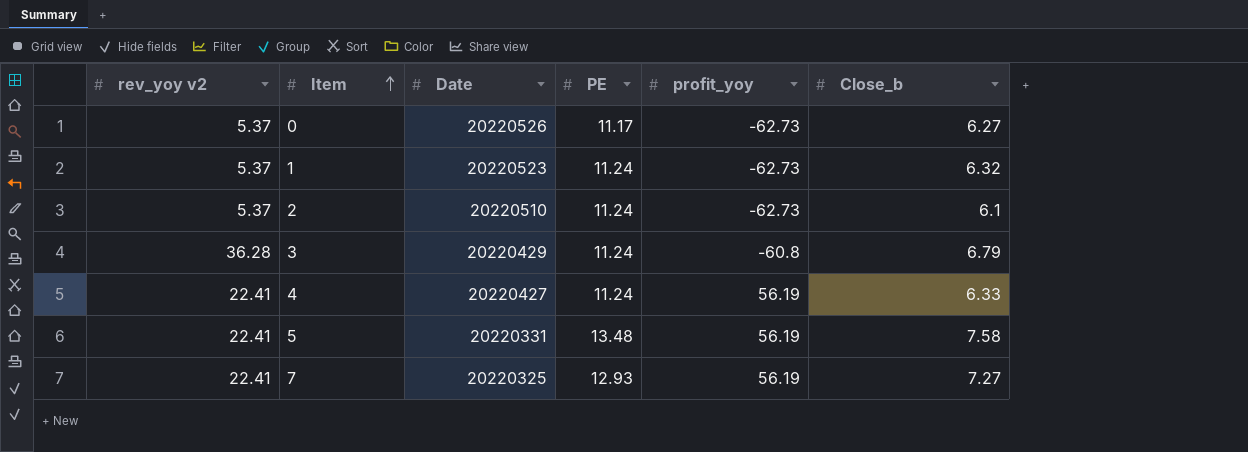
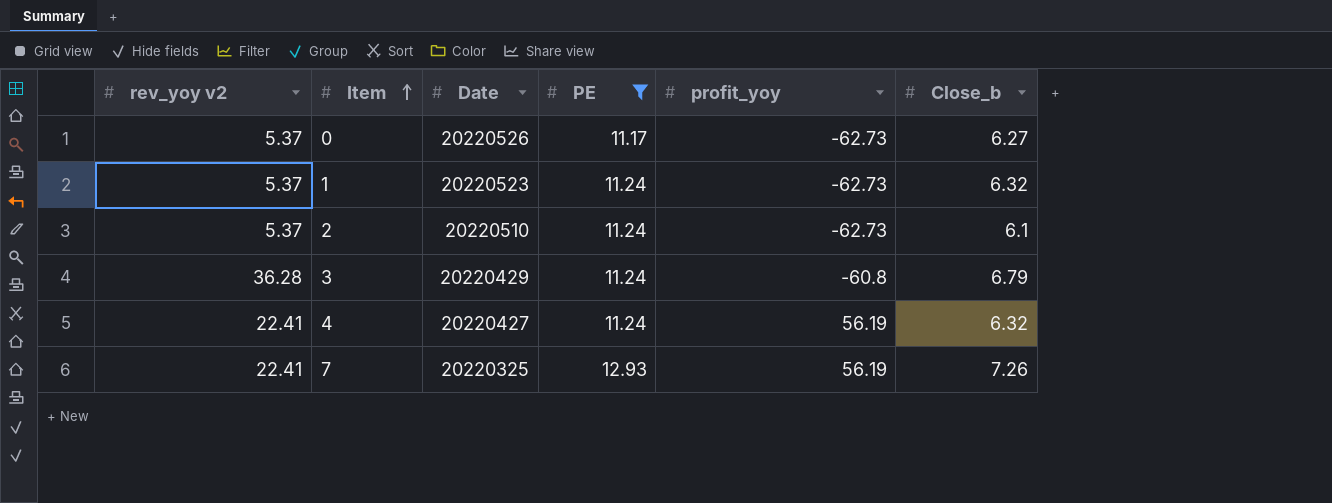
filter: none -> PE != 13.48
4 | Close_b: 6.33 -> 6.32
7 | Close_b: 7.27 -> 7.26

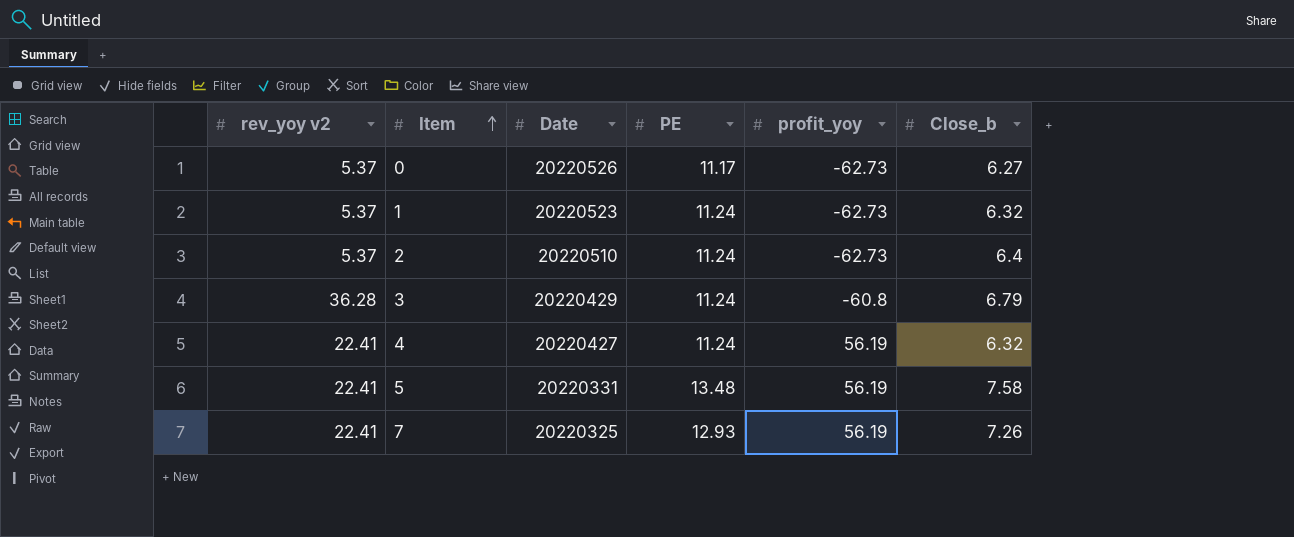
filter: PE != 13.48 -> none
2 | Close_b: 6.1 -> 6.4

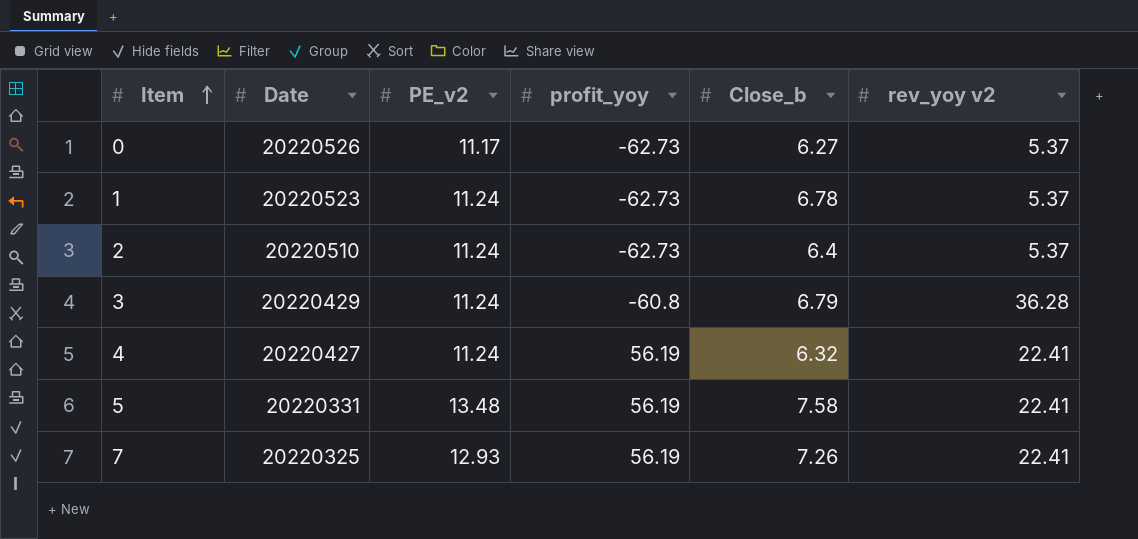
column name: PE -> PE_v2
column rev_yoy v2 | position: 1 -> 6
1 | Close_b: 6.32 -> 6.78

